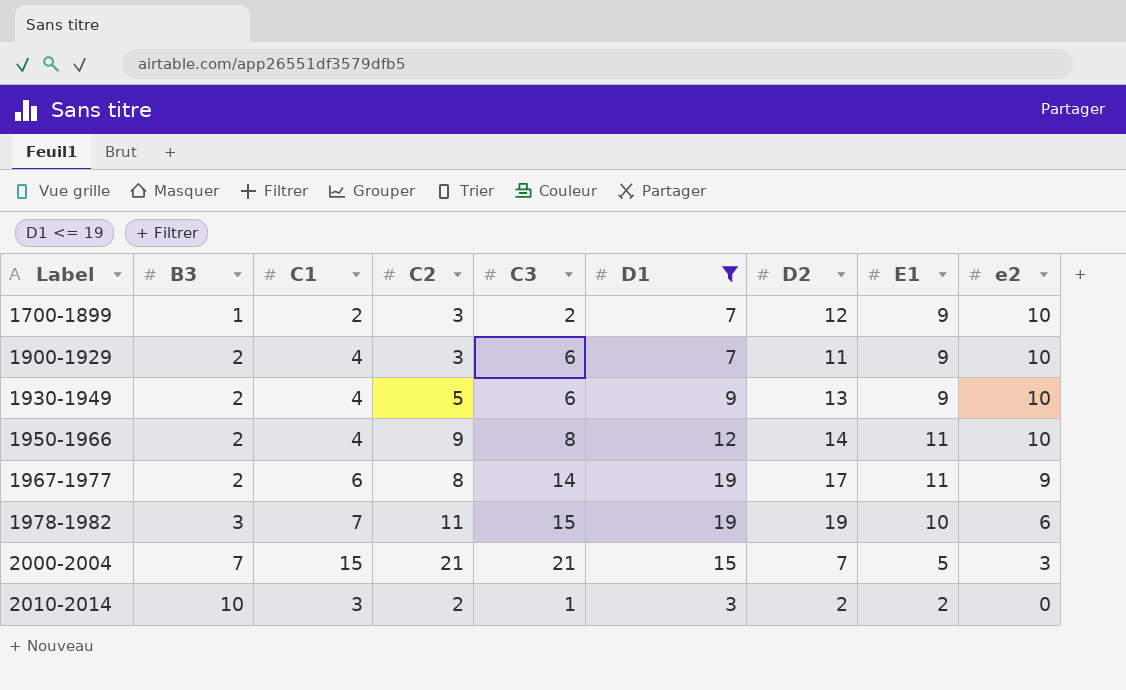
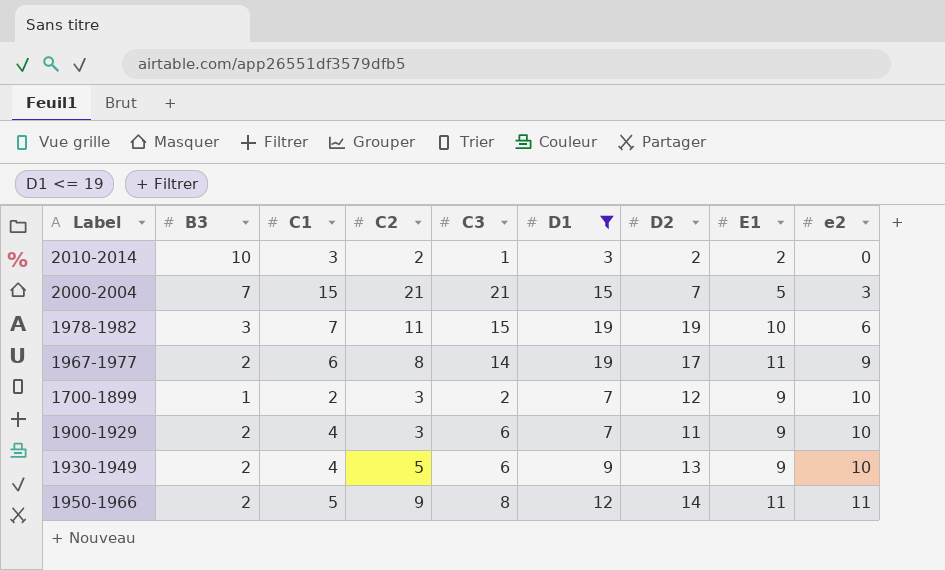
row order: Label ascending -> e2 ascending
1950-1966 | C1: 4 -> 5
1950-1966 | e2: 10 -> 11

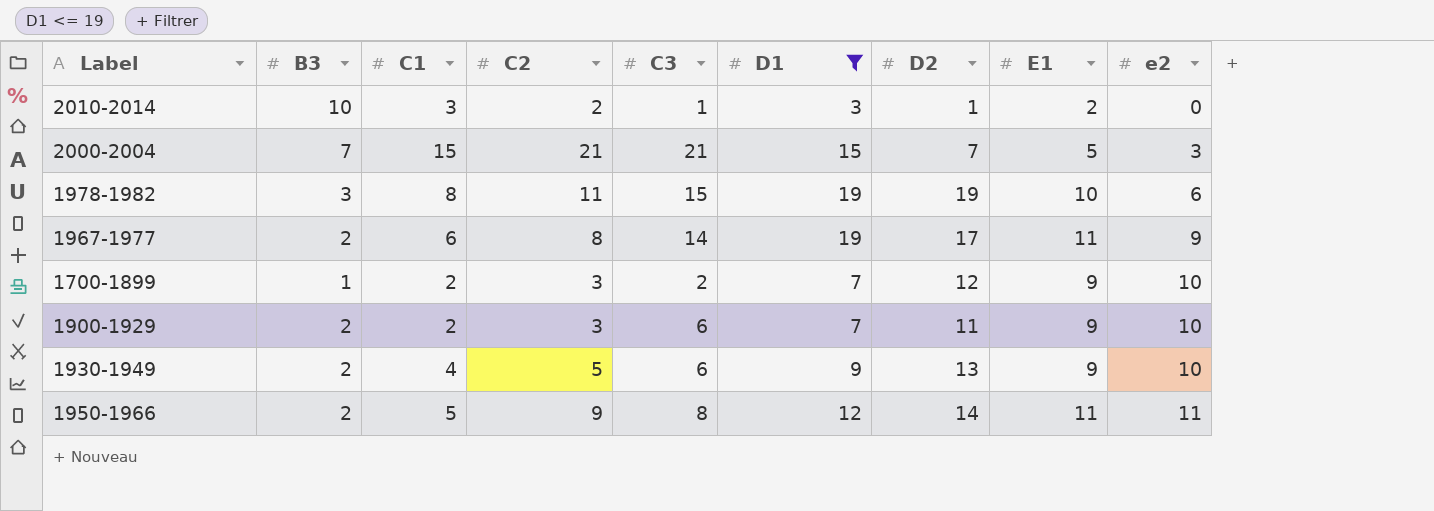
2010-2014 | D2: 2 -> 1
1978-1982 | C1: 7 -> 8
1900-1929 | C1: 4 -> 2

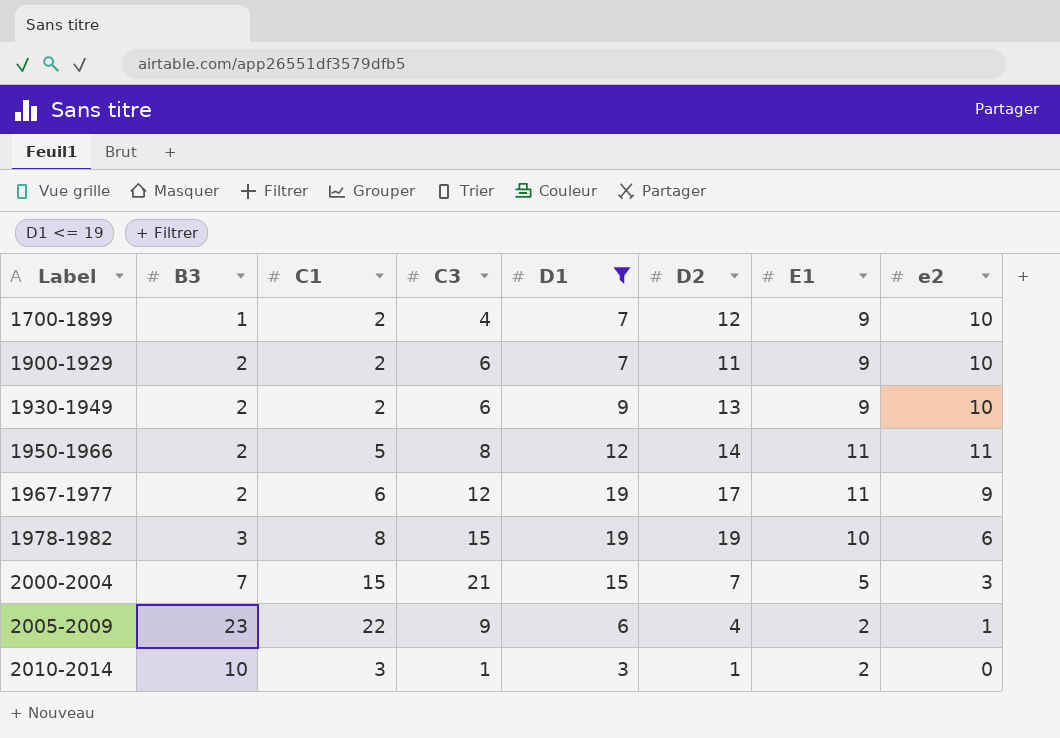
row order: e2 ascending -> Label ascending
column C2 | position: 4 -> none
1700-1899 | C3: 2 -> 4
1930-1949 | C1: 4 -> 2
1967-1977 | C3: 14 -> 12
row 2005-2009: none -> 23 | 22 | 9 | 6 | 4 | 2 | 1

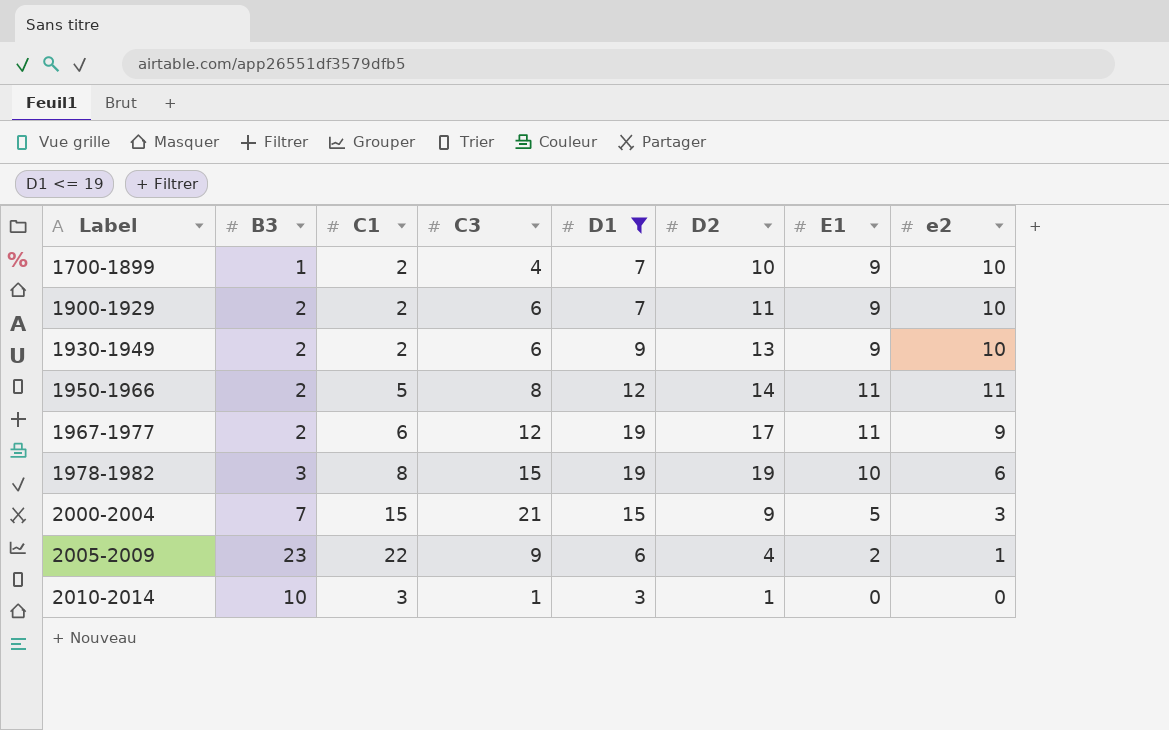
1700-1899 | D2: 12 -> 10
2000-2004 | D2: 7 -> 9
2010-2014 | E1: 2 -> 0

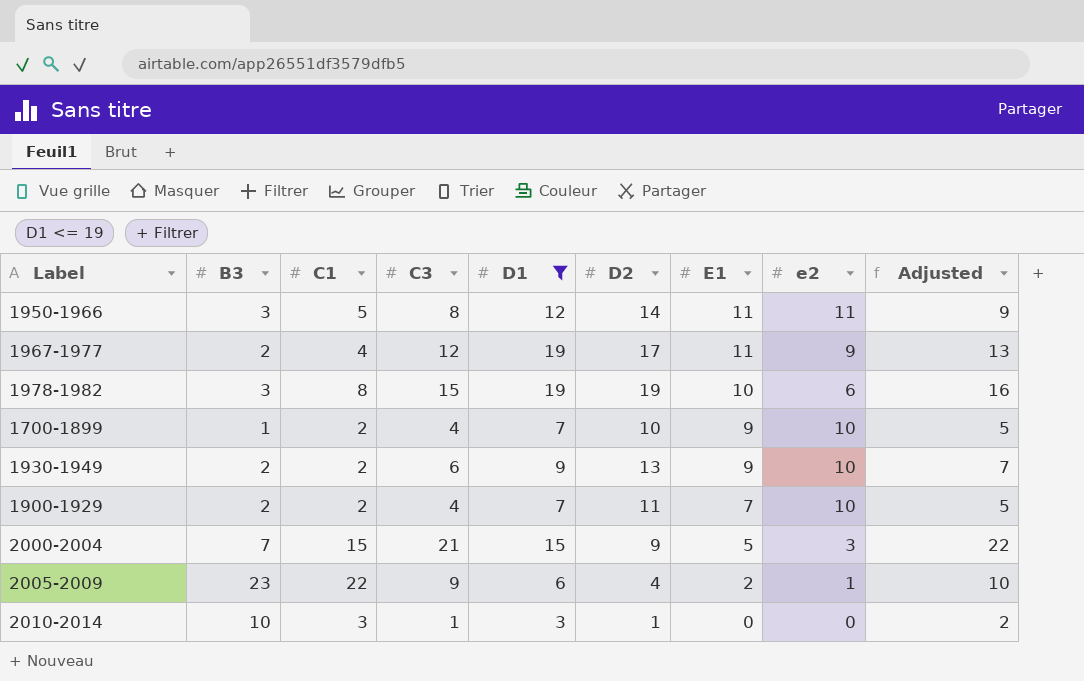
row order: Label ascending -> E1 descending
column Adjusted | formula: none -> [C3] + 1
1950-1966 | B3: 2 -> 3
1967-1977 | C1: 6 -> 4
1900-1929 | C3: 6 -> 4
1900-1929 | E1: 9 -> 7

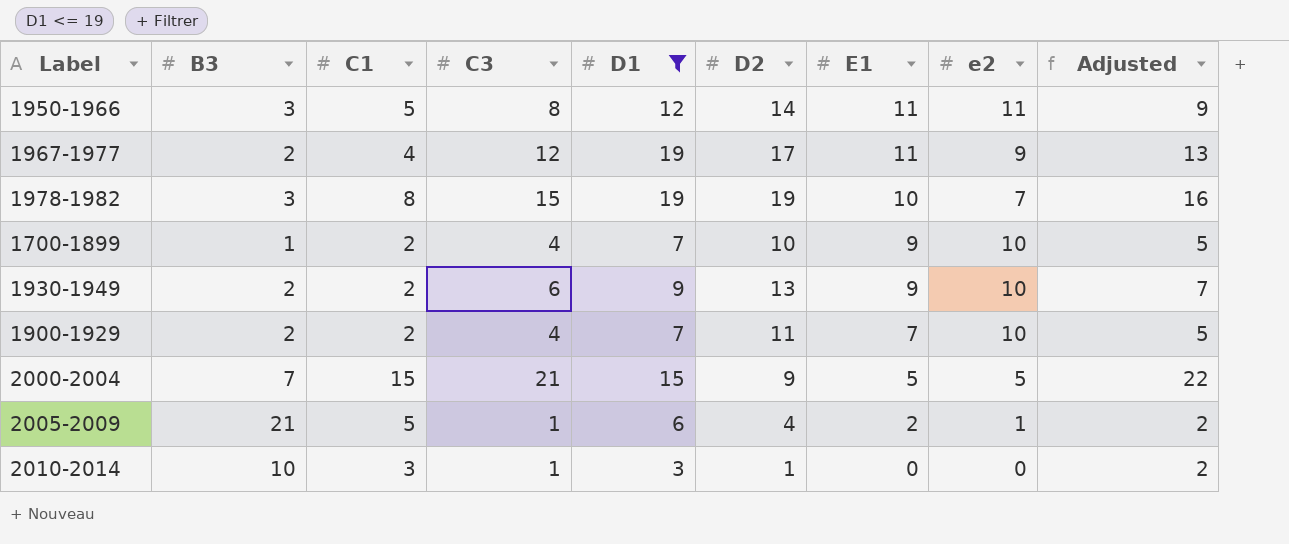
1978-1982 | e2: 6 -> 7
2000-2004 | e2: 3 -> 5
2005-2009 | B3: 23 -> 21
2005-2009 | C1: 22 -> 5
2005-2009 | C3: 9 -> 1
2005-2009 | Adjusted: 10 -> 2

